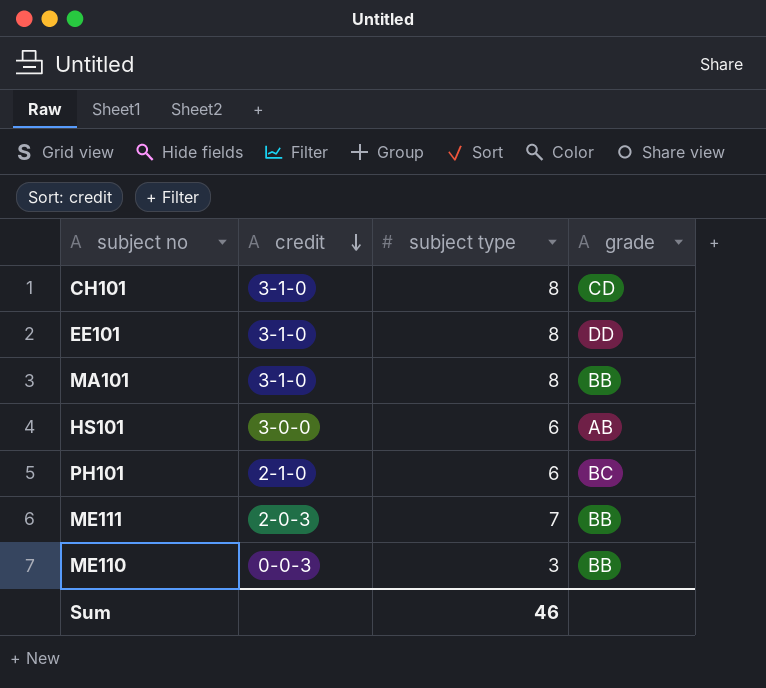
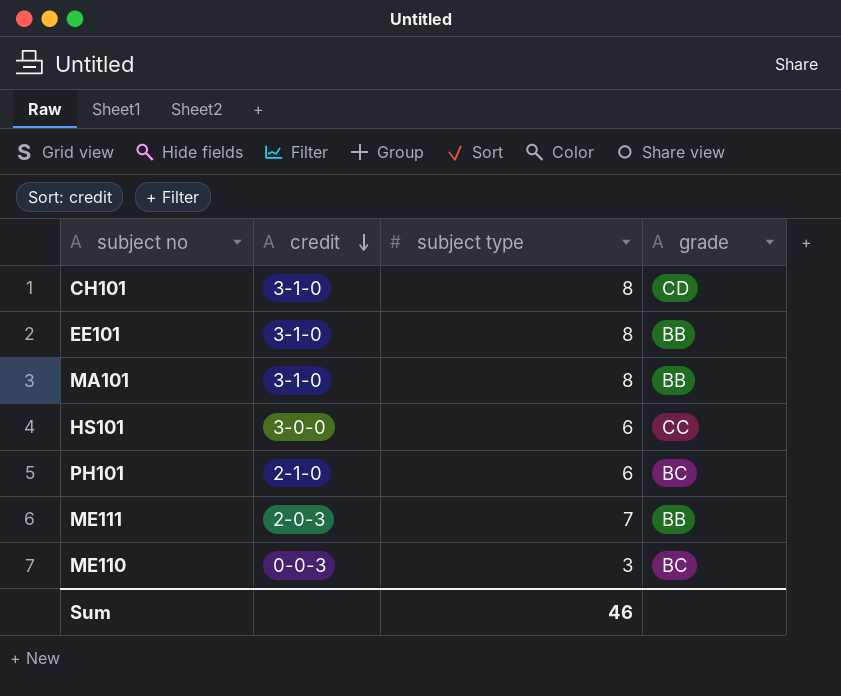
EE101 | grade: DD -> BB
HS101 | grade: AB -> CC
ME110 | grade: BB -> BC

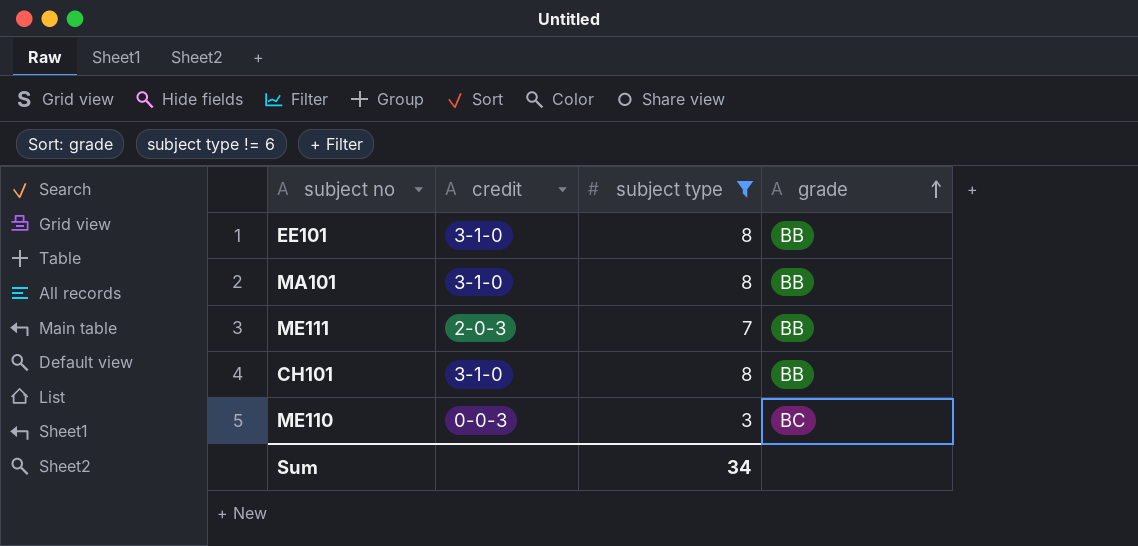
filter: none -> subject type != 6
row order: credit descending -> grade ascending
CH101 | grade: CD -> BB
Sum | subject type: 46 -> 34

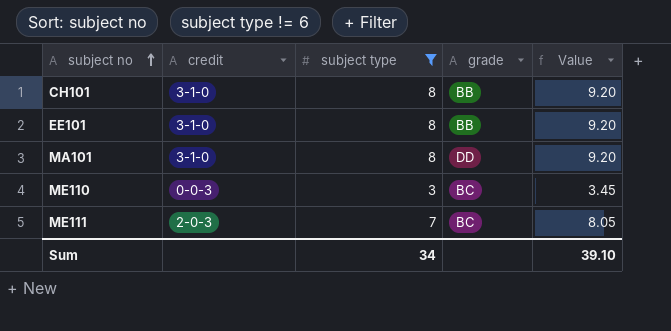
row order: grade ascending -> subject no ascending
column Value | formula: none -> [subject type] * 1.15
MA101 | grade: BB -> DD
ME111 | grade: BB -> BC

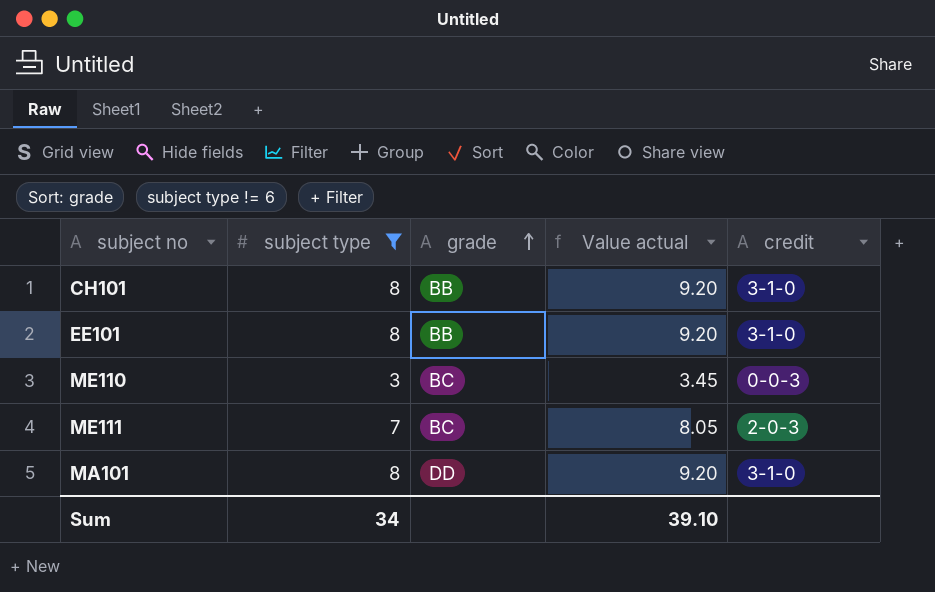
row order: subject no ascending -> grade ascending
column name: Value -> Value actual
column credit | position: 2 -> 5

